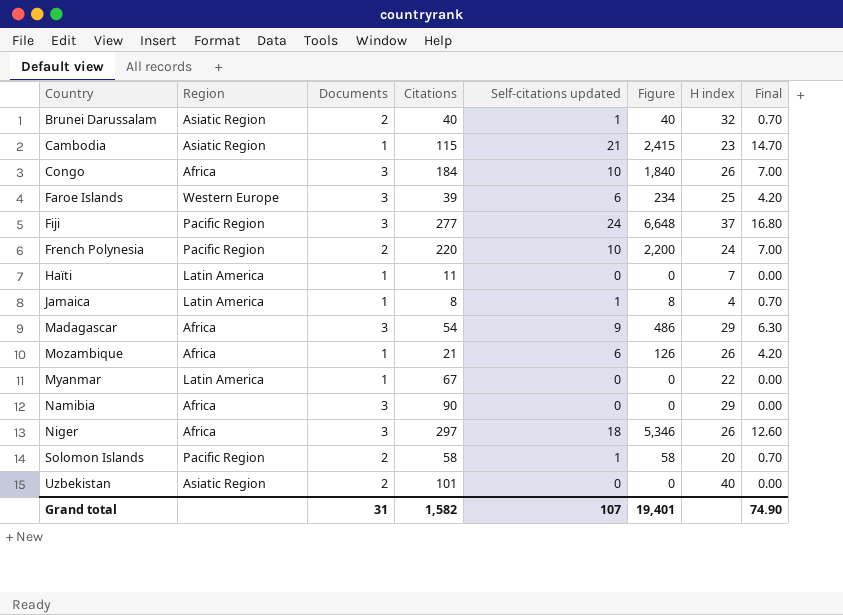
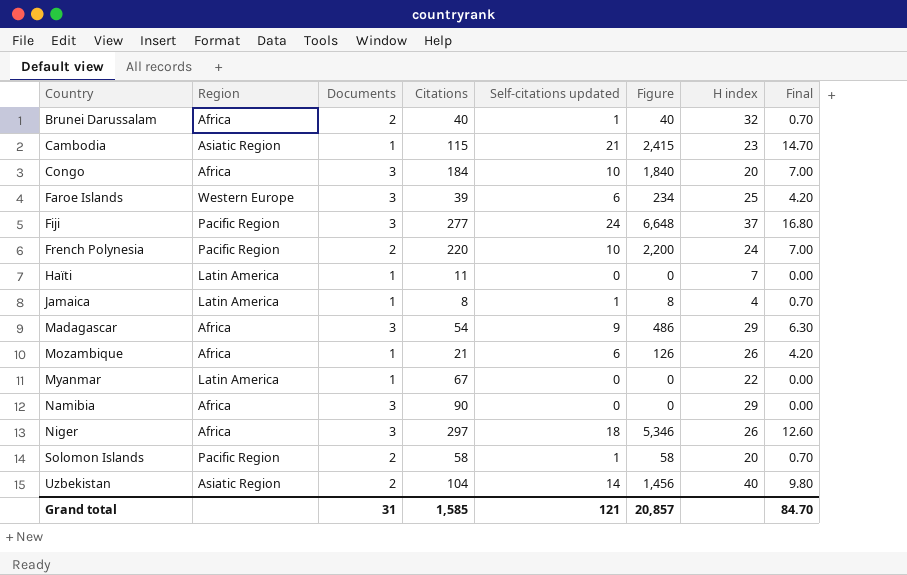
Brunei Darussalam | Region: Asiatic Region -> Africa
Congo | H index: 26 -> 20
Uzbekistan | Citations: 101 -> 104
Uzbekistan | Self-citations updated: 0 -> 14
Uzbekistan | Figure: 0 -> 1,456
Uzbekistan | Final: 0.00 -> 9.80
Grand total | Citations: 1,582 -> 1,585
Grand total | Self-citations updated: 107 -> 121
Grand total | Figure: 19,401 -> 20,857
Grand total | Final: 74.90 -> 84.70

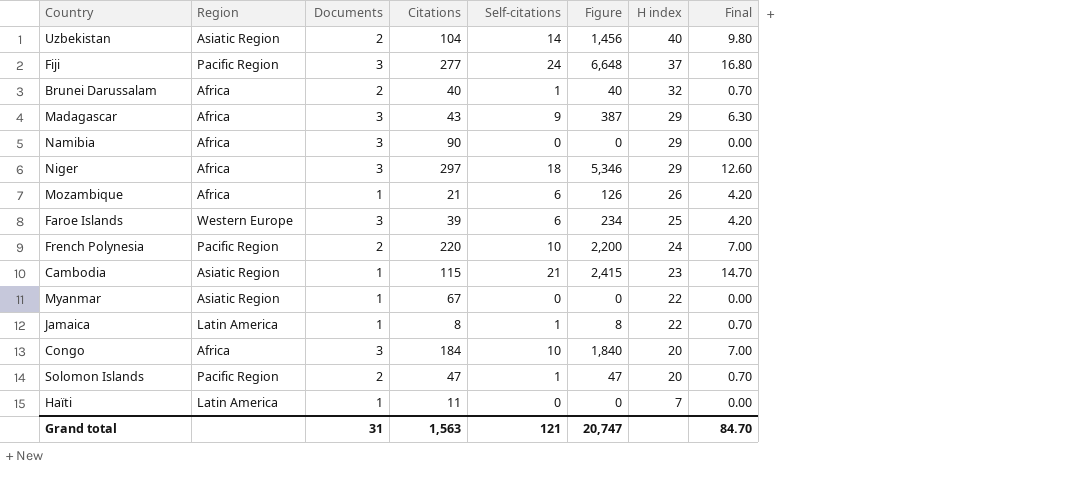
row order: Country ascending -> H index descending
column name: Self-citations updated -> Self-citations
Madagascar | Citations: 54 -> 43
Madagascar | Figure: 486 -> 387
Niger | H index: 26 -> 29
Myanmar | Region: Latin America -> Asiatic Region
Jamaica | H index: 4 -> 22
Solomon Islands | Citations: 58 -> 47
Solomon Islands | Figure: 58 -> 47
Grand total | Citations: 1,585 -> 1,563
Grand total | Figure: 20,857 -> 20,747

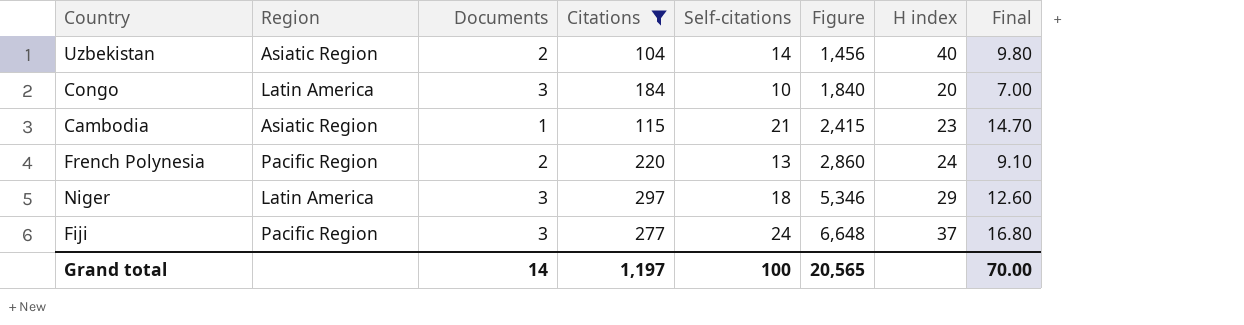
filter: none -> Citations >= 104
row order: H index descending -> Figure ascending
Congo | Region: Africa -> Latin America
French Polynesia | Self-citations: 10 -> 13
French Polynesia | Figure: 2,200 -> 2,860
French Polynesia | Final: 7.00 -> 9.10
Niger | Region: Africa -> Latin America
Grand total | Documents: 31 -> 14
Grand total | Citations: 1,563 -> 1,197
Grand total | Self-citations: 121 -> 100
Grand total | Figure: 20,747 -> 20,565
Grand total | Final: 84.70 -> 70.00

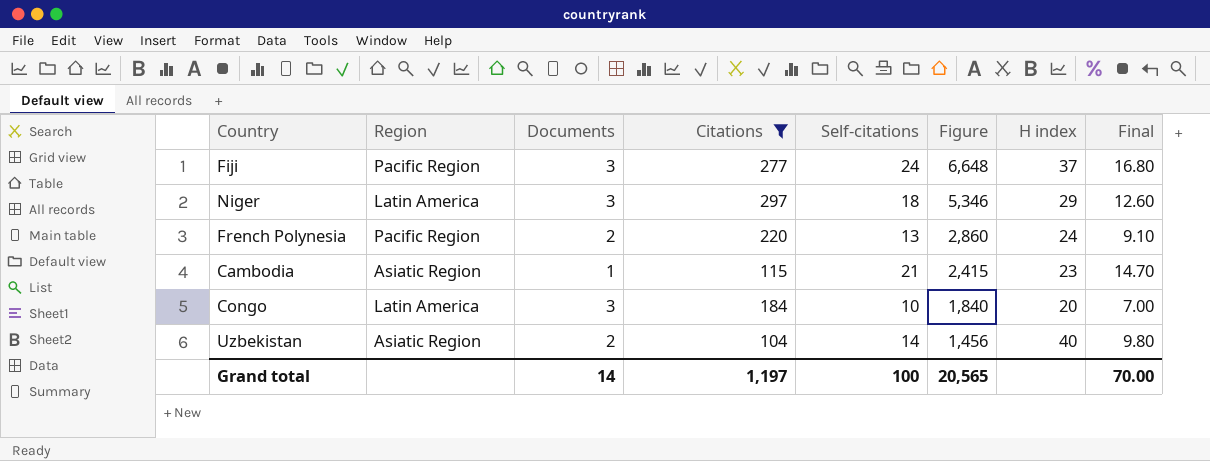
row order: Figure ascending -> Figure descending

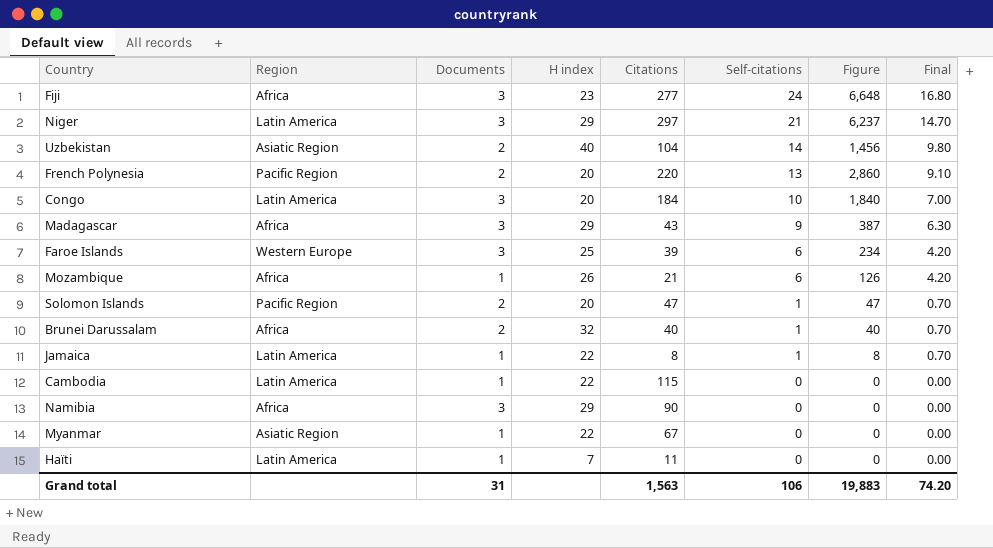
filter: Citations >= 104 -> none
row order: Figure descending -> Self-citations descending
column H index | position: 7 -> 4
Fiji | Region: Pacific Region -> Africa
Fiji | H index: 37 -> 23
Niger | Self-citations: 18 -> 21
Niger | Figure: 5,346 -> 6,237
Niger | Final: 12.60 -> 14.70
French Polynesia | H index: 24 -> 20
Cambodia | Region: Asiatic Region -> Latin America
Cambodia | H index: 23 -> 22
Cambodia | Self-citations: 21 -> 0
Cambodia | Figure: 2,415 -> 0
Cambodia | Final: 14.70 -> 0.00
Grand total | Documents: 14 -> 31
Grand total | Citations: 1,197 -> 1,563
Grand total | Self-citations: 100 -> 106
Grand total | Figure: 20,565 -> 19,883
Grand total | Final: 70.00 -> 74.20

